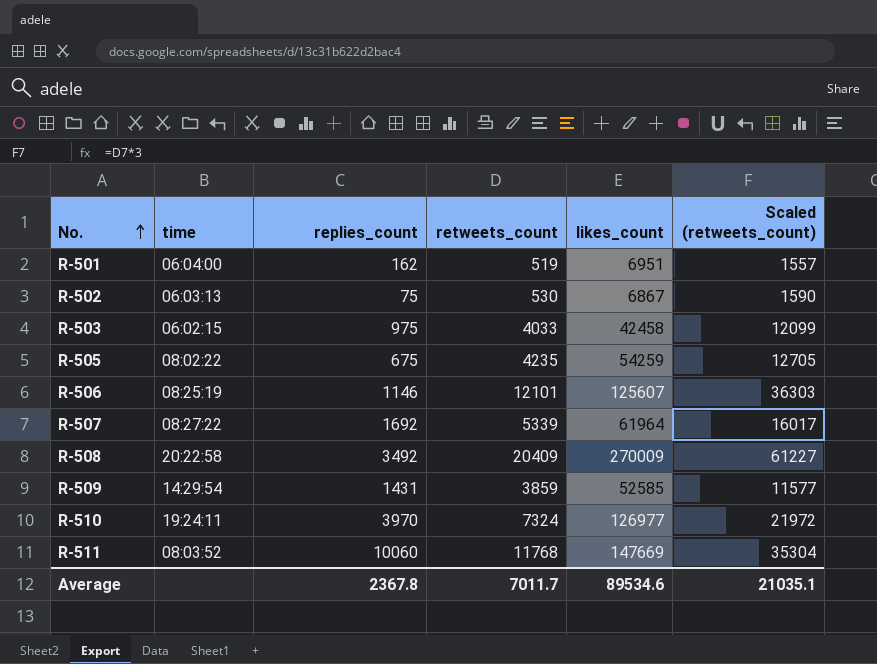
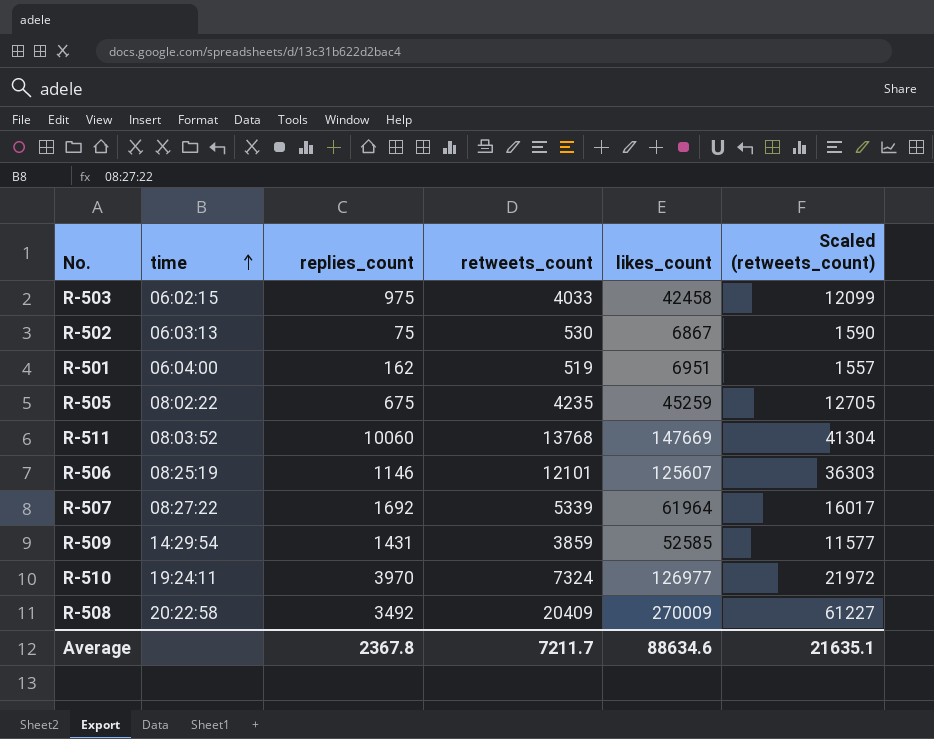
row order: No. ascending -> time ascending
R-505 | likes_count: 54259 -> 45259
R-511 | retweets_count: 11768 -> 13768
R-511 | Scaled (retweets_count): 35304 -> 41304
Average | retweets_count: 7011.7 -> 7211.7
Average | likes_count: 89534.6 -> 88634.6
Average | Scaled (retweets_count): 21035.1 -> 21635.1

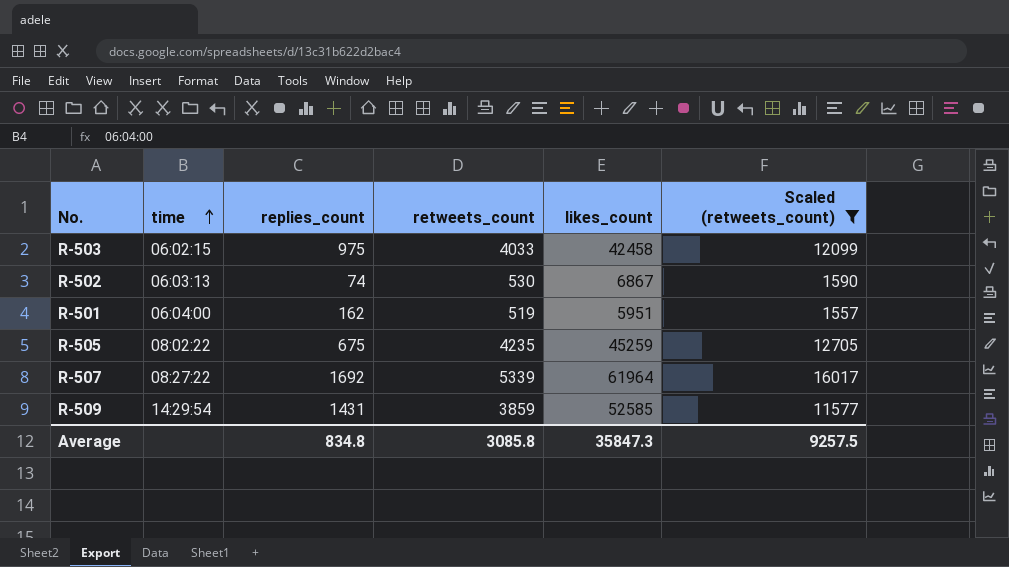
filter: none -> Scaled (retweets_count) <= 16017
R-502 | replies_count: 75 -> 74
R-501 | likes_count: 6951 -> 5951
Average | replies_count: 2367.8 -> 834.8
Average | retweets_count: 7211.7 -> 3085.8
Average | likes_count: 88634.6 -> 35847.3
Average | Scaled (retweets_count): 21635.1 -> 9257.5

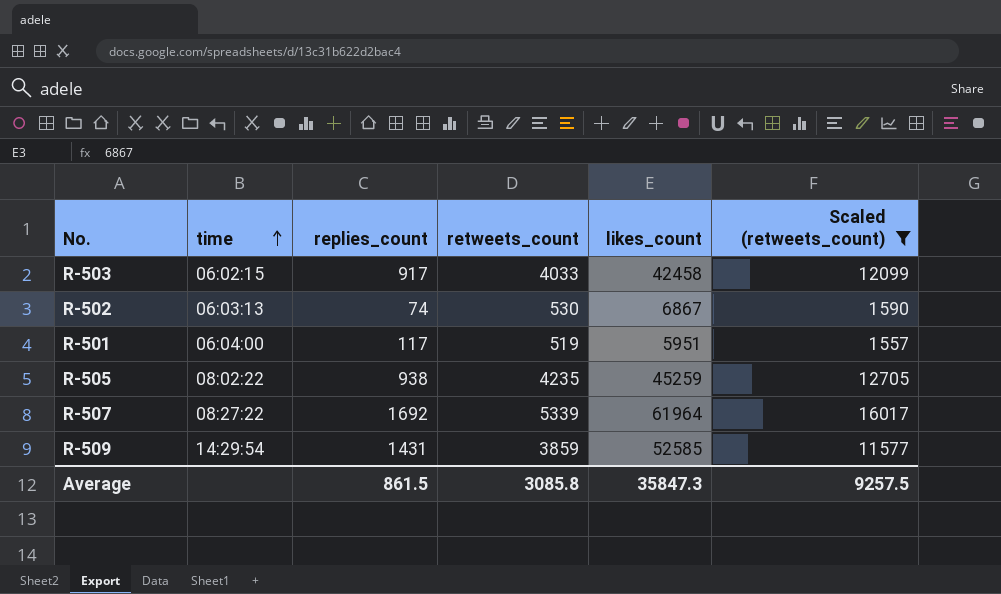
R-503 | replies_count: 975 -> 917
R-501 | replies_count: 162 -> 117
R-505 | replies_count: 675 -> 938
Average | replies_count: 834.8 -> 861.5

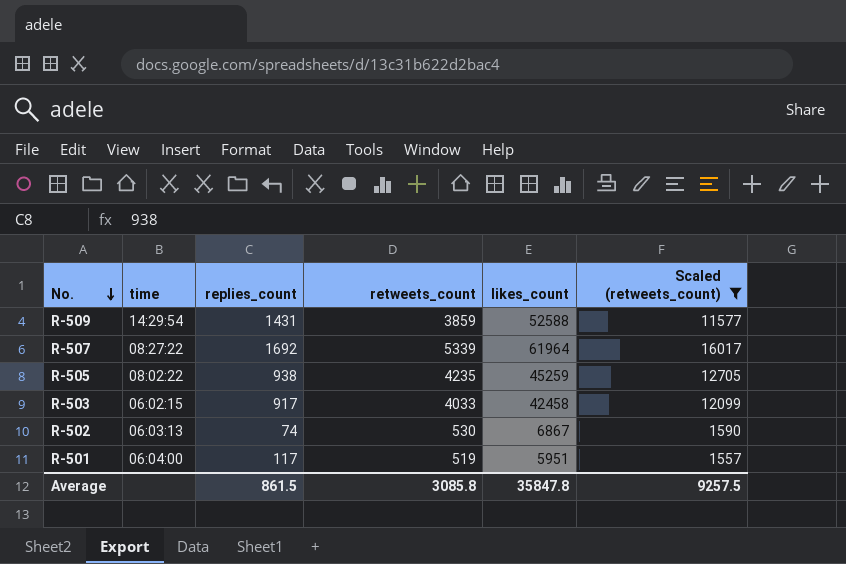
row order: time ascending -> No. descending
R-509 | likes_count: 52585 -> 52588
Average | likes_count: 35847.3 -> 35847.8

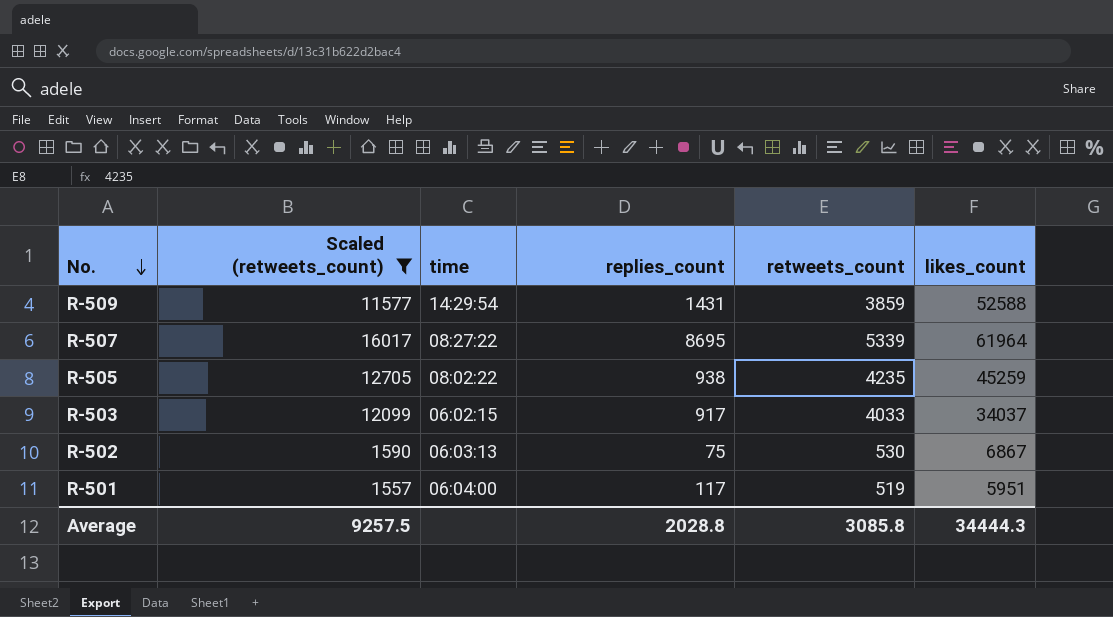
column Scaled (retweets_count) | position: 6 -> 2
R-507 | replies_count: 1692 -> 8695
R-503 | likes_count: 42458 -> 34037
R-502 | replies_count: 74 -> 75
Average | replies_count: 861.5 -> 2028.8
Average | likes_count: 35847.8 -> 34444.3

